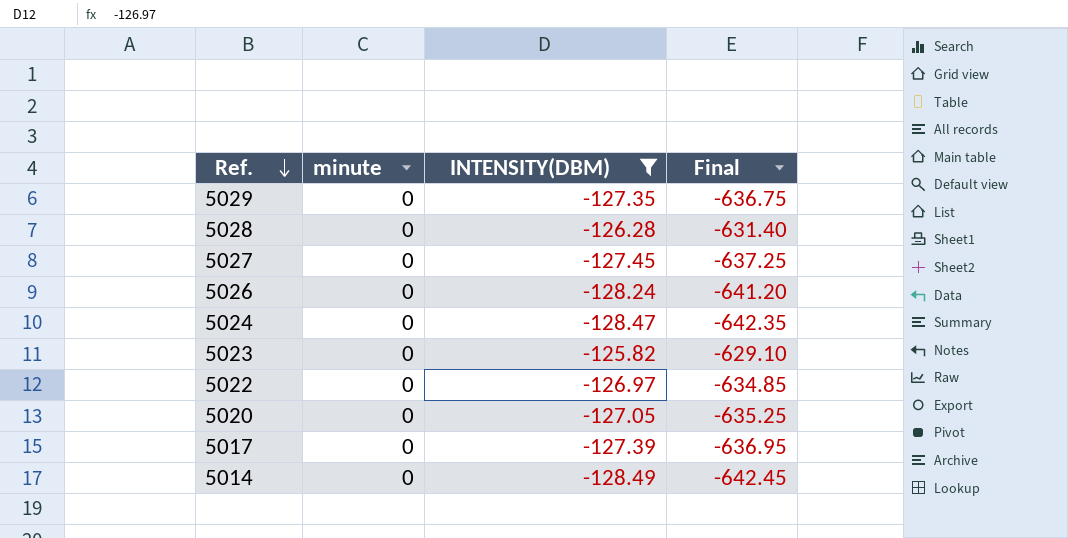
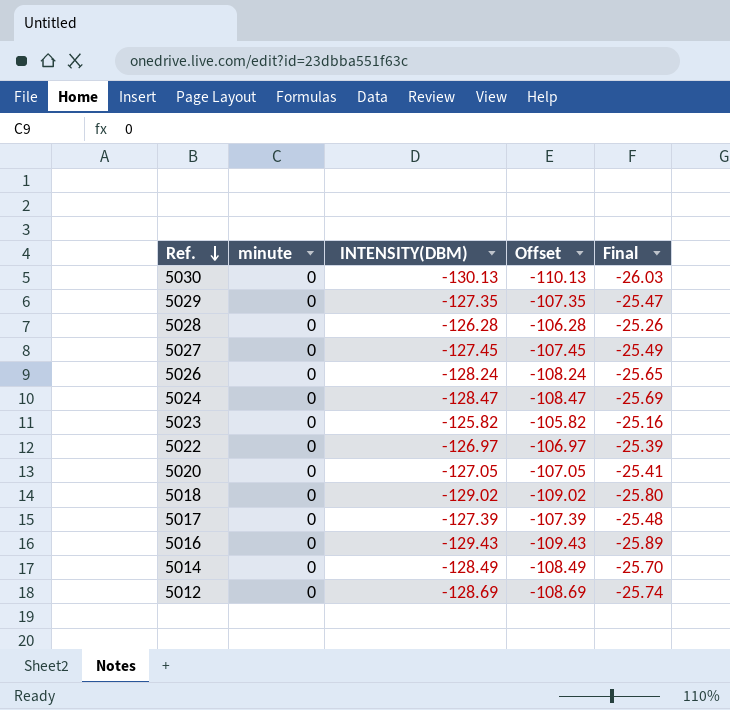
filter: INTENSITY(DBM) >= -128.49 -> none
column Offset | formula: none -> [INTENSITY(DBM)] + 20
column Final | formula: [INTENSITY(DBM)] * 5 -> [INTENSITY(DBM)] * 0.2

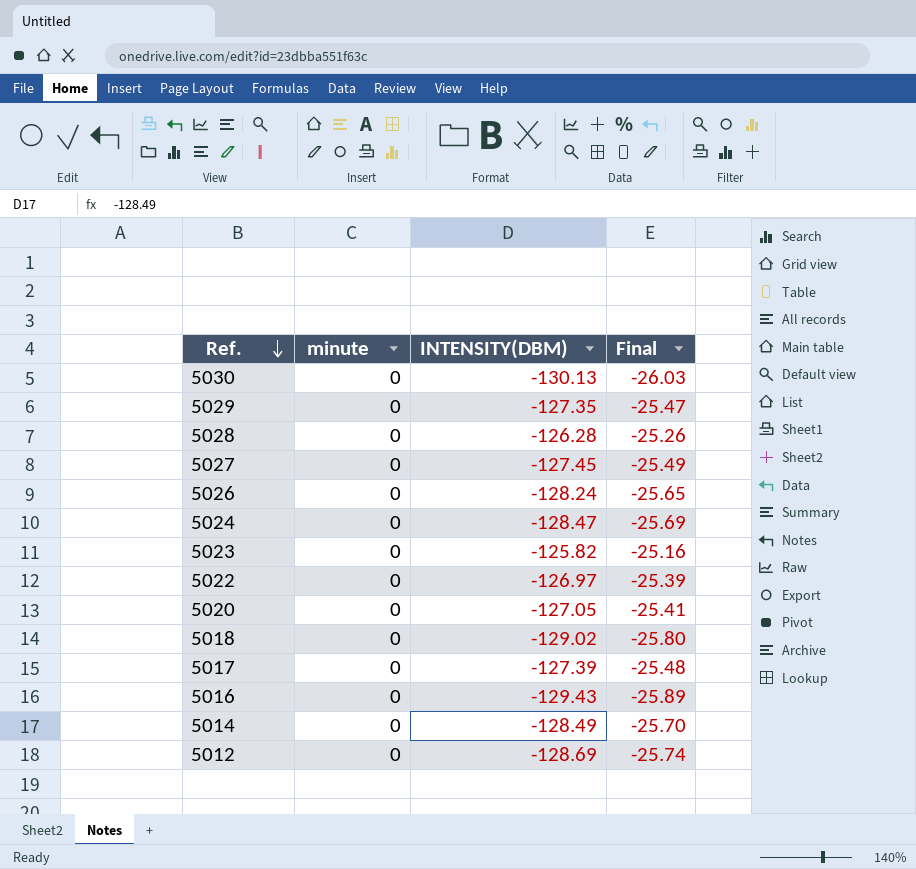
column Offset | formula: [INTENSITY(DBM)] + 20 -> none

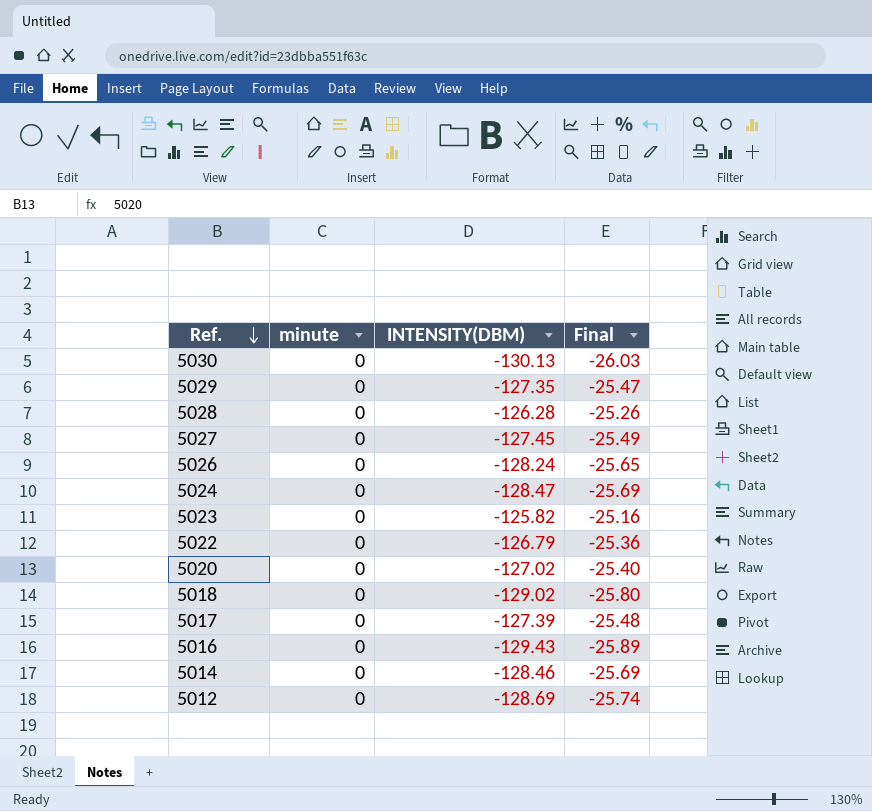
5022 | INTENSITY(DBM): -126.97 -> -126.79
5022 | Final: -25.39 -> -25.36
5020 | INTENSITY(DBM): -127.05 -> -127.02
5020 | Final: -25.41 -> -25.40
5014 | INTENSITY(DBM): -128.49 -> -128.46
5014 | Final: -25.70 -> -25.69

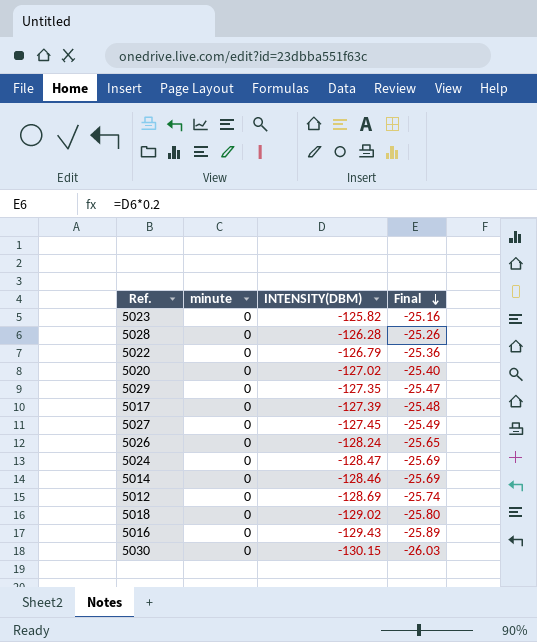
row order: Ref. descending -> Final descending
5030 | INTENSITY(DBM): -130.13 -> -130.15

